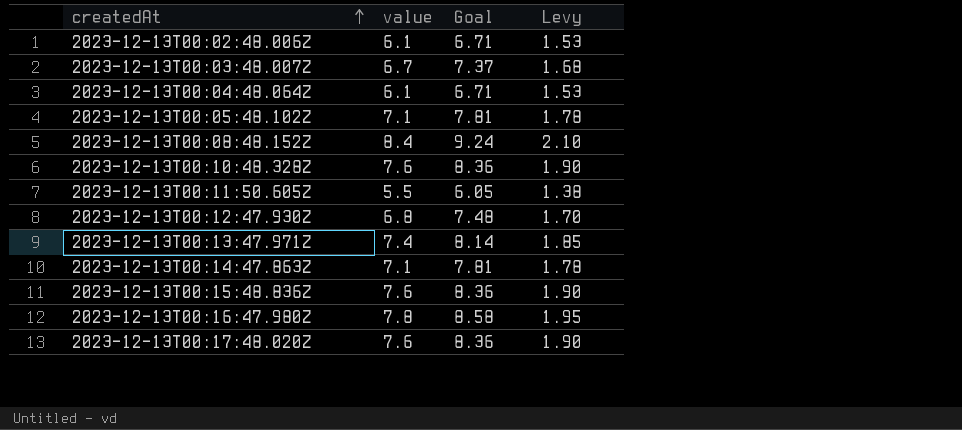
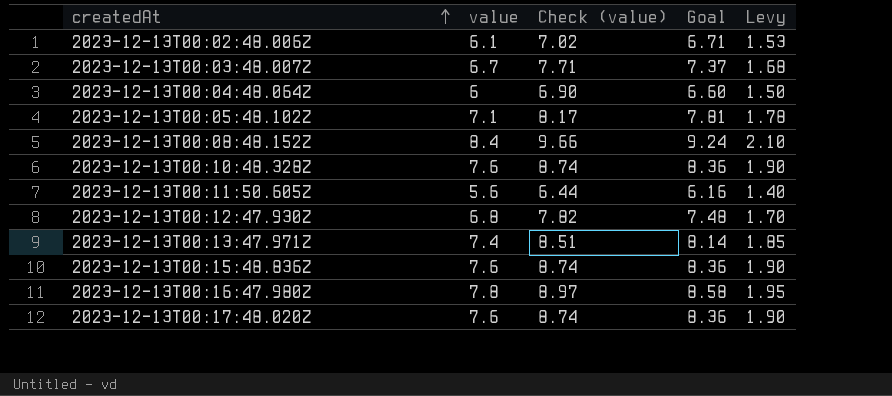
column Check (value) | formula: none -> [value] * 1.15
row 2023-12-13T00:14:47.863Z: 7.1 | 7.81 | 1.78 -> none
2023-12-13T00:04:48.064Z | value: 6.1 -> 6
2023-12-13T00:04:48.064Z | Goal: 6.71 -> 6.60
2023-12-13T00:04:48.064Z | Levy: 1.53 -> 1.50
2023-12-13T00:11:50.605Z | value: 5.5 -> 5.6
2023-12-13T00:11:50.605Z | Goal: 6.05 -> 6.16
2023-12-13T00:11:50.605Z | Levy: 1.38 -> 1.40

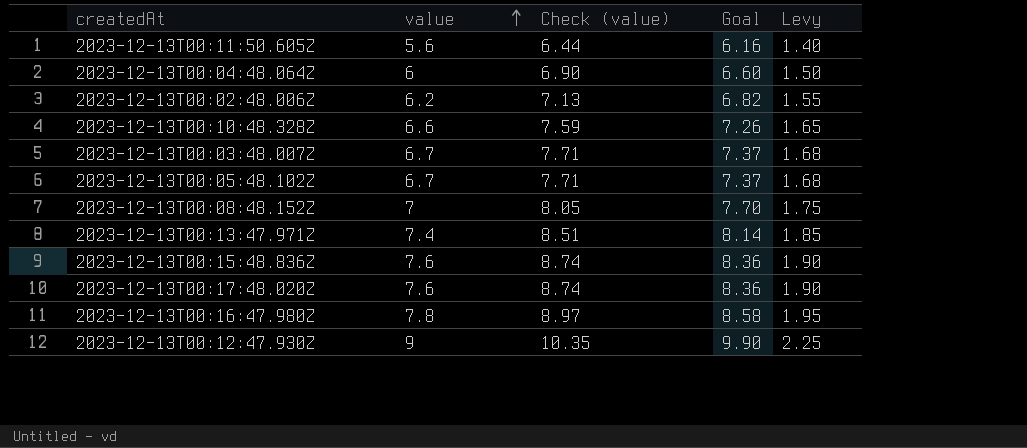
row order: createdAt ascending -> value ascending
2023-12-13T00:02:48.006Z | value: 6.1 -> 6.2
2023-12-13T00:02:48.006Z | Check (value): 7.02 -> 7.13
2023-12-13T00:02:48.006Z | Goal: 6.71 -> 6.82
2023-12-13T00:02:48.006Z | Levy: 1.53 -> 1.55
2023-12-13T00:10:48.328Z | value: 7.6 -> 6.6
2023-12-13T00:10:48.328Z | Check (value): 8.74 -> 7.59
2023-12-13T00:10:48.328Z | Goal: 8.36 -> 7.26
2023-12-13T00:10:48.328Z | Levy: 1.90 -> 1.65
2023-12-13T00:05:48.102Z | value: 7.1 -> 6.7
2023-12-13T00:05:48.102Z | Check (value): 8.17 -> 7.71
2023-12-13T00:05:48.102Z | Goal: 7.81 -> 7.37
2023-12-13T00:05:48.102Z | Levy: 1.78 -> 1.68
2023-12-13T00:08:48.152Z | value: 8.4 -> 7
2023-12-13T00:08:48.152Z | Check (value): 9.66 -> 8.05
2023-12-13T00:08:48.152Z | Goal: 9.24 -> 7.70
2023-12-13T00:08:48.152Z | Levy: 2.10 -> 1.75
2023-12-13T00:12:47.930Z | value: 6.8 -> 9
2023-12-13T00:12:47.930Z | Check (value): 7.82 -> 10.35
2023-12-13T00:12:47.930Z | Goal: 7.48 -> 9.90
2023-12-13T00:12:47.930Z | Levy: 1.70 -> 2.25

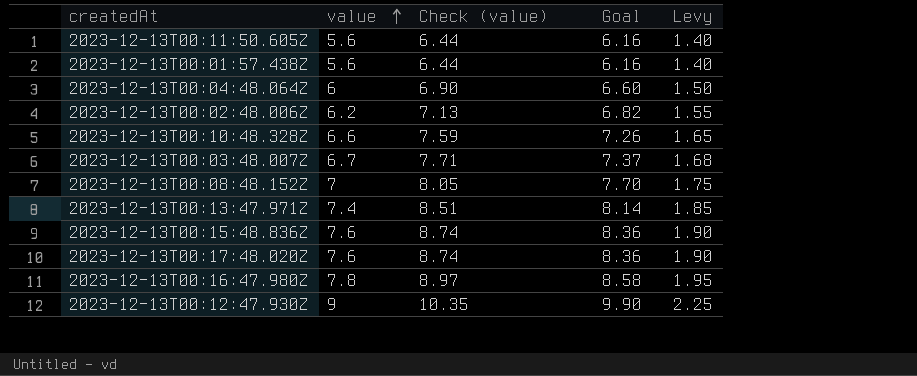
row 2023-12-13T00:05:48.102Z: 6.7 | 7.71 | 7.37 | 1.68 -> none
row 2023-12-13T00:01:57.438Z: none -> 5.6 | 6.44 | 6.16 | 1.40

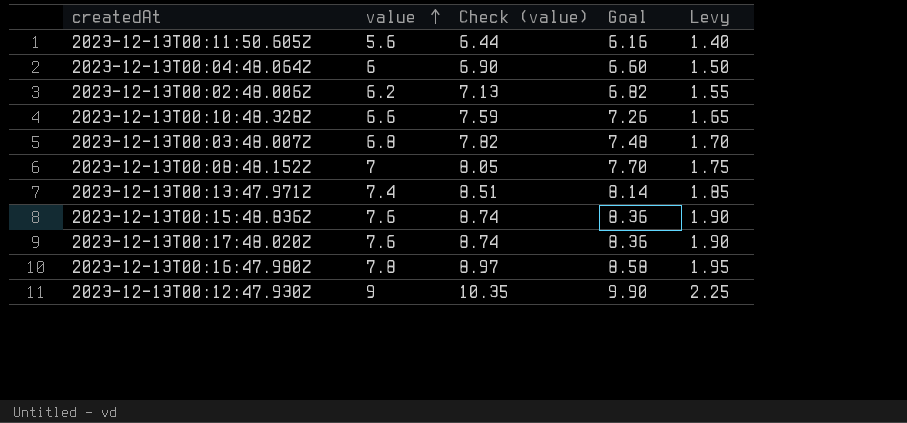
row 2023-12-13T00:01:57.438Z: 5.6 | 6.44 | 6.16 | 1.40 -> none
2023-12-13T00:03:48.007Z | value: 6.7 -> 6.8
2023-12-13T00:03:48.007Z | Check (value): 7.71 -> 7.82
2023-12-13T00:03:48.007Z | Goal: 7.37 -> 7.48
2023-12-13T00:03:48.007Z | Levy: 1.68 -> 1.70

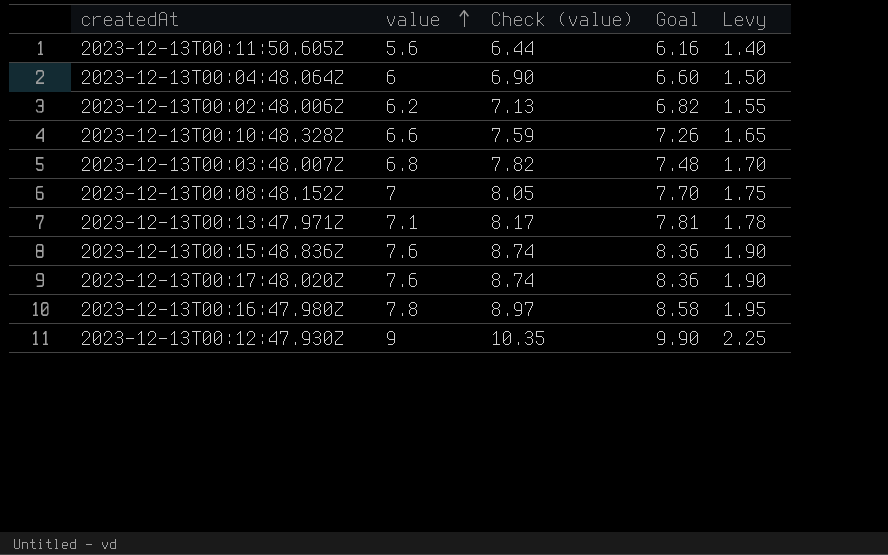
2023-12-13T00:13:47.971Z | value: 7.4 -> 7.1
2023-12-13T00:13:47.971Z | Check (value): 8.51 -> 8.17
2023-12-13T00:13:47.971Z | Goal: 8.14 -> 7.81
2023-12-13T00:13:47.971Z | Levy: 1.85 -> 1.78

